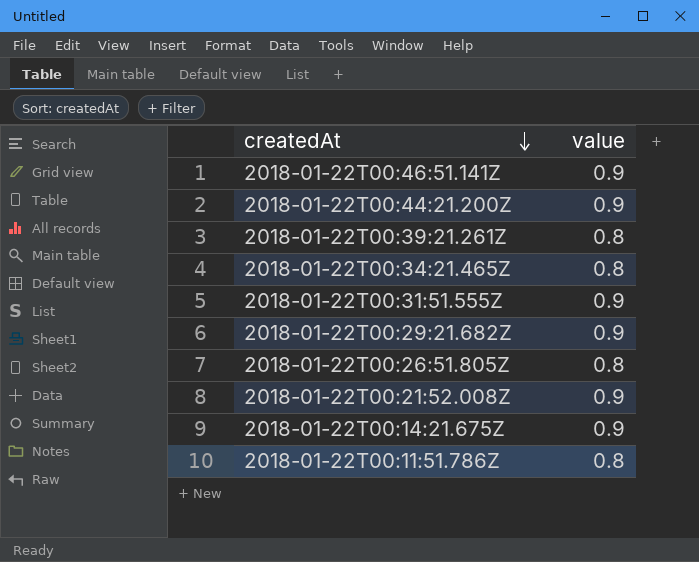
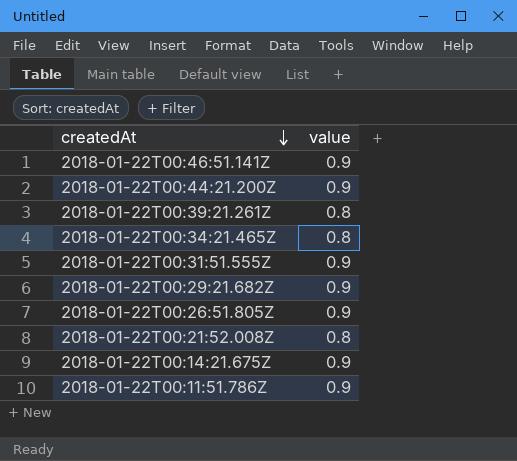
2018-01-22T00:26:51.805Z | value: 0.8 -> 0.9
2018-01-22T00:21:52.008Z | value: 0.9 -> 0.8
2018-01-22T00:11:51.786Z | value: 0.8 -> 0.9

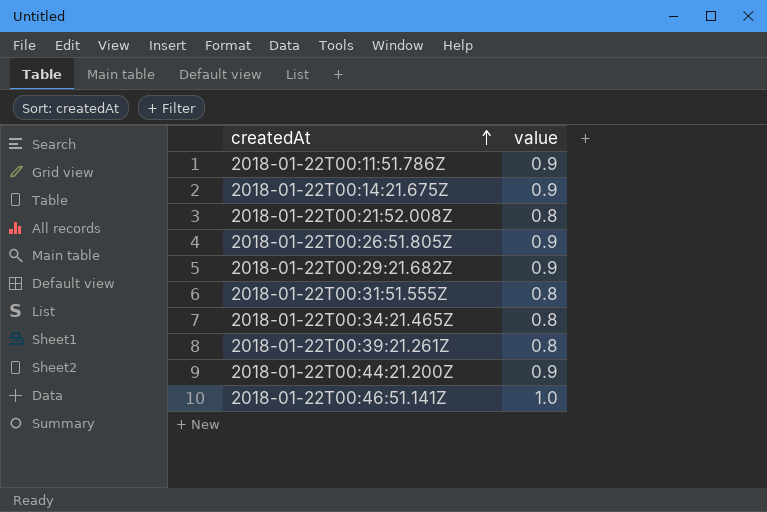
row order: createdAt descending -> createdAt ascending
2018-01-22T00:31:51.555Z | value: 0.9 -> 0.8
2018-01-22T00:46:51.141Z | value: 0.9 -> 1.0

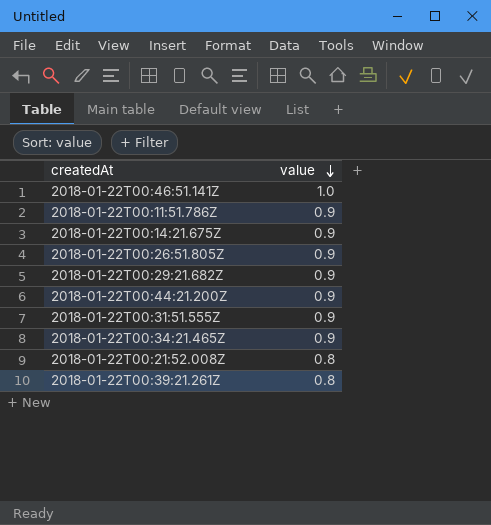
row order: createdAt ascending -> value descending
2018-01-22T00:31:51.555Z | value: 0.8 -> 0.9
2018-01-22T00:34:21.465Z | value: 0.8 -> 0.9

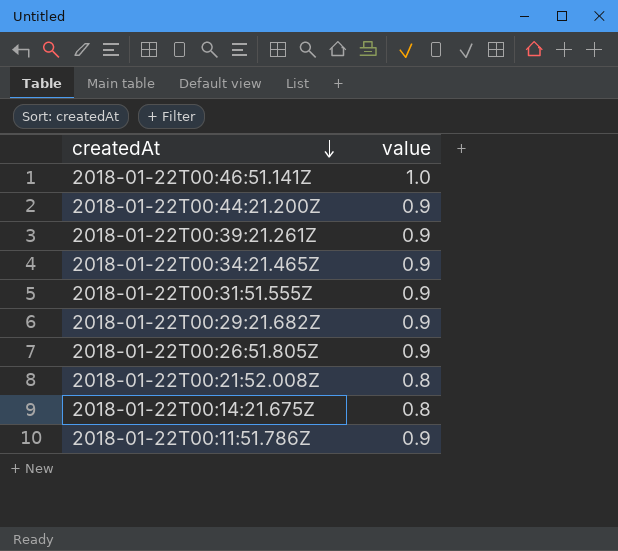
row order: value descending -> createdAt descending
2018-01-22T00:39:21.261Z | value: 0.8 -> 0.9
2018-01-22T00:14:21.675Z | value: 0.9 -> 0.8

